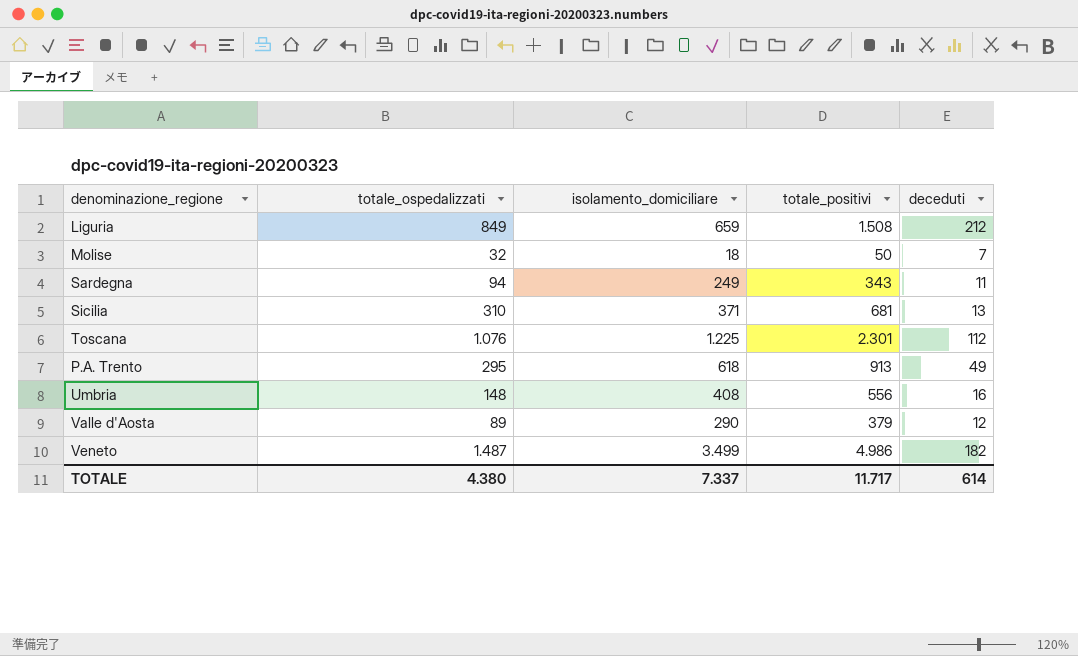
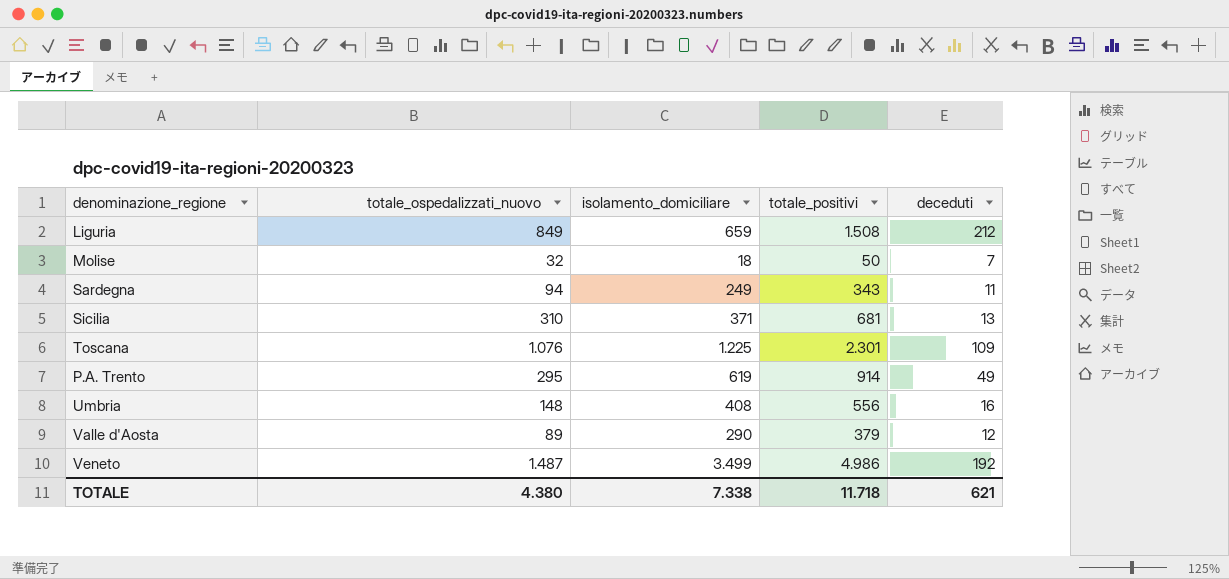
column name: totale_ospedalizzati -> totale_ospedalizzati_nuovo
Toscana | deceduti: 112 -> 109
P.A. Trento | isolamento_domiciliare: 618 -> 619
P.A. Trento | totale_positivi: 913 -> 914
Veneto | deceduti: 182 -> 192
TOTALE | isolamento_domiciliare: 7.337 -> 7.338
TOTALE | totale_positivi: 11.717 -> 11.718
TOTALE | deceduti: 614 -> 621

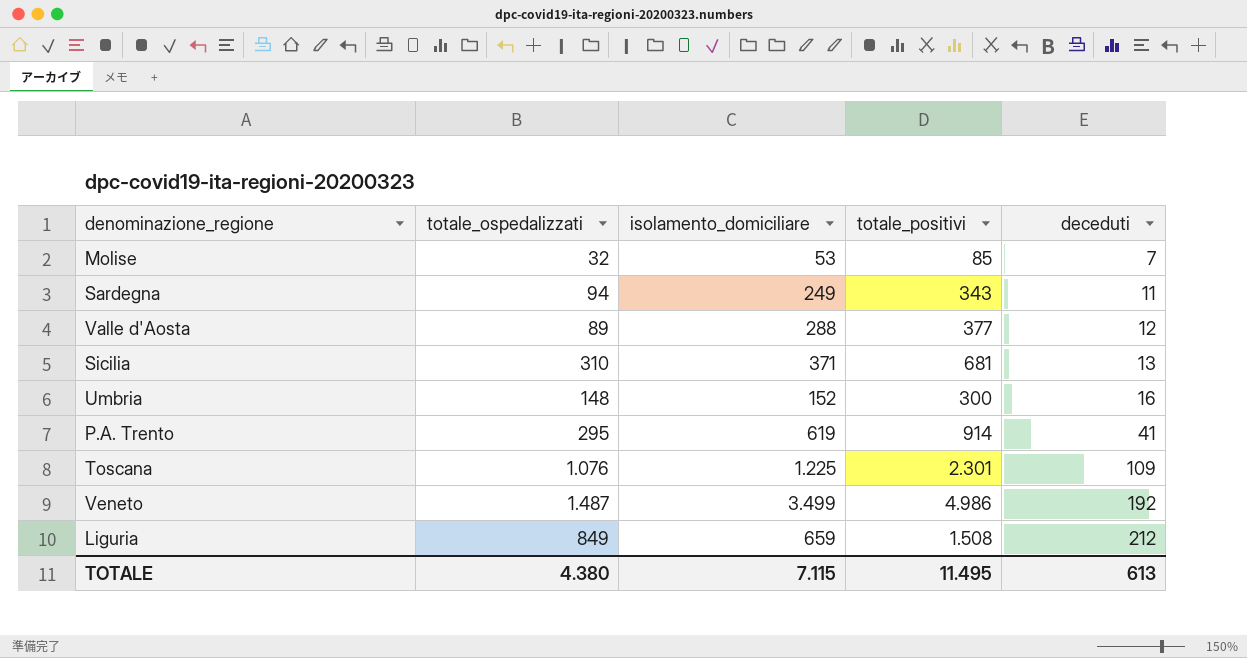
row order: none -> deceduti ascending
column name: totale_ospedalizzati_nuovo -> totale_ospedalizzati
Molise | isolamento_domiciliare: 18 -> 53
Molise | totale_positivi: 50 -> 85
Valle d'Aosta | isolamento_domiciliare: 290 -> 288
Valle d'Aosta | totale_positivi: 379 -> 377
Umbria | isolamento_domiciliare: 408 -> 152
Umbria | totale_positivi: 556 -> 300
P.A. Trento | deceduti: 49 -> 41
TOTALE | isolamento_domiciliare: 7.338 -> 7.115
TOTALE | totale_positivi: 11.718 -> 11.495
TOTALE | deceduti: 621 -> 613

